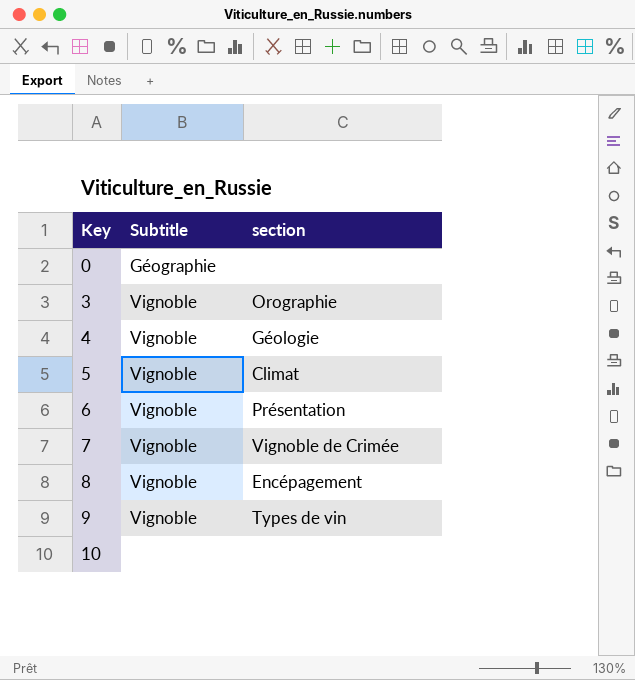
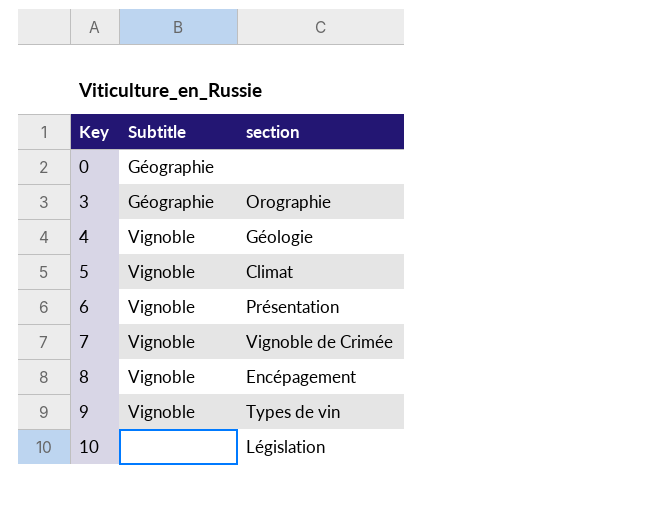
3 | Subtitle: Vignoble -> Géographie
10 | section: none -> Législation

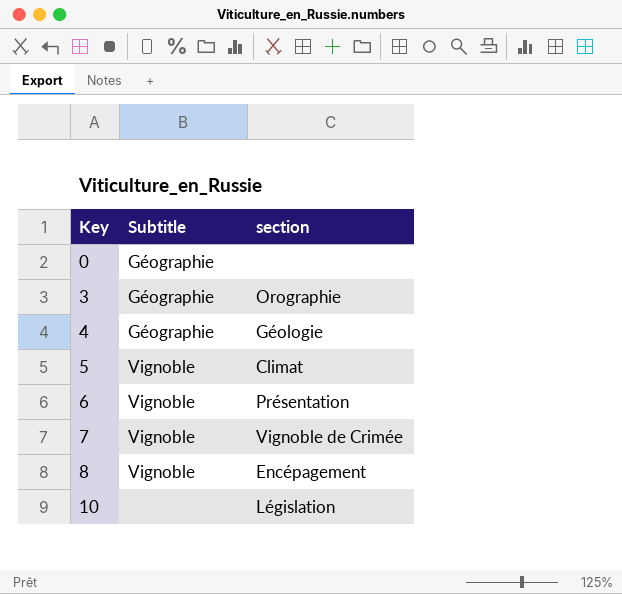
row 9: Vignoble | Types de vin -> none
4 | Subtitle: Vignoble -> Géographie

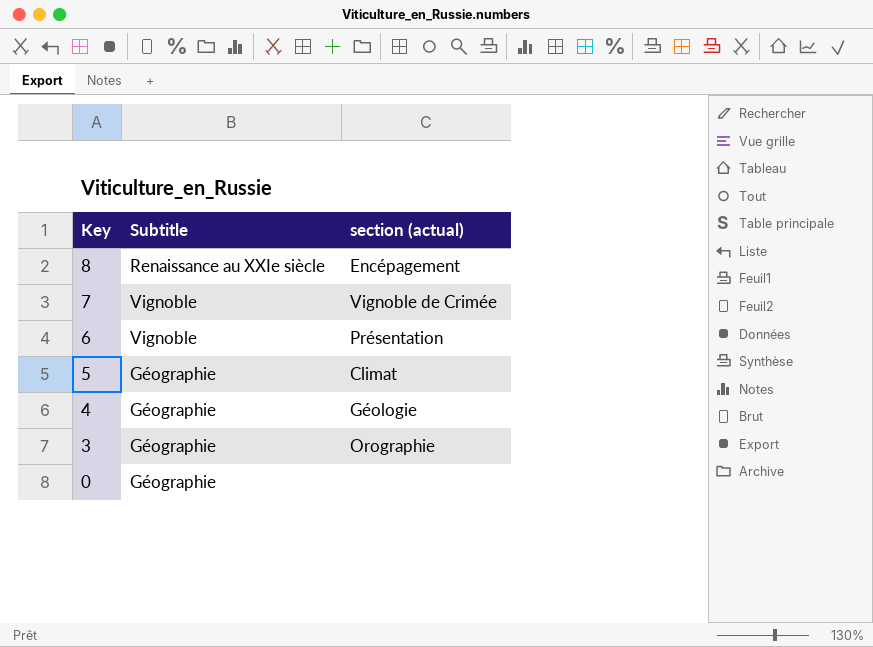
row order: Key ascending -> Key descending
column name: section -> section (actual)
row 10: none | Législation -> none
8 | Subtitle: Vignoble -> Renaissance au XXIe siècle
5 | Subtitle: Vignoble -> Géographie

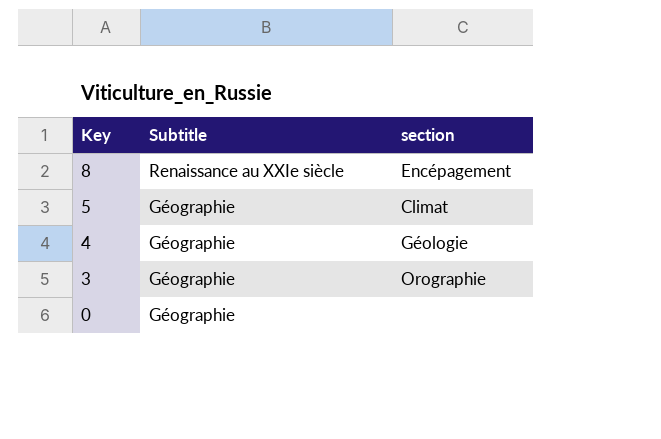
column name: section (actual) -> section
row 7: Vignoble | Vignoble de Crimée -> none
row 6: Vignoble | Présentation -> none

